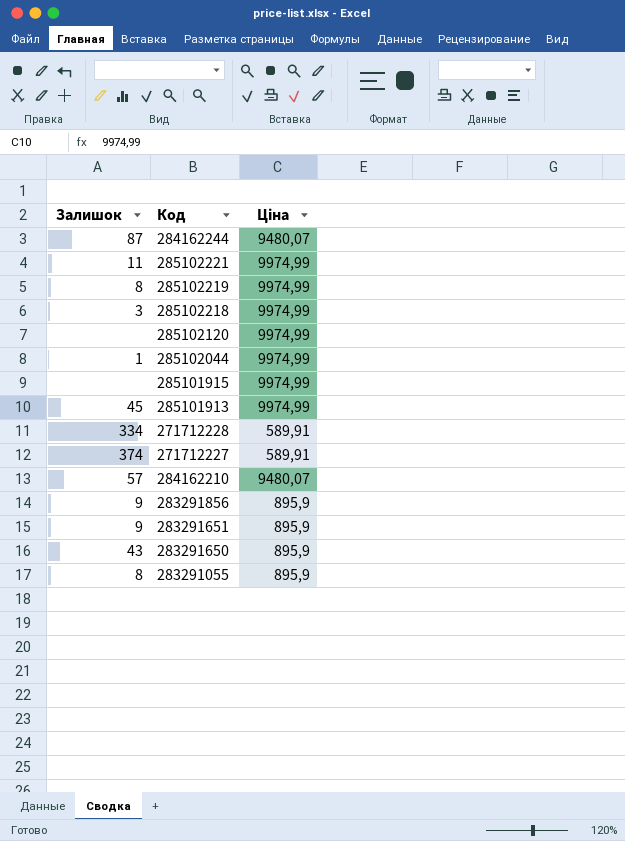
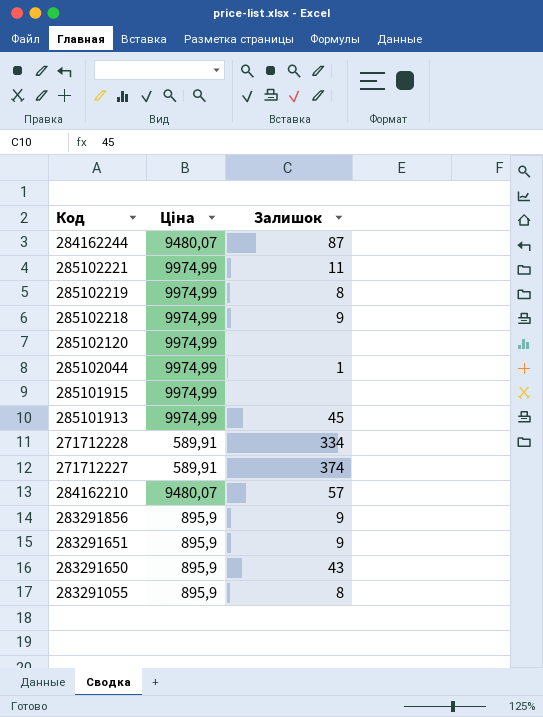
column Залишок | position: 1 -> 3
285102218 | Залишок: 3 -> 9

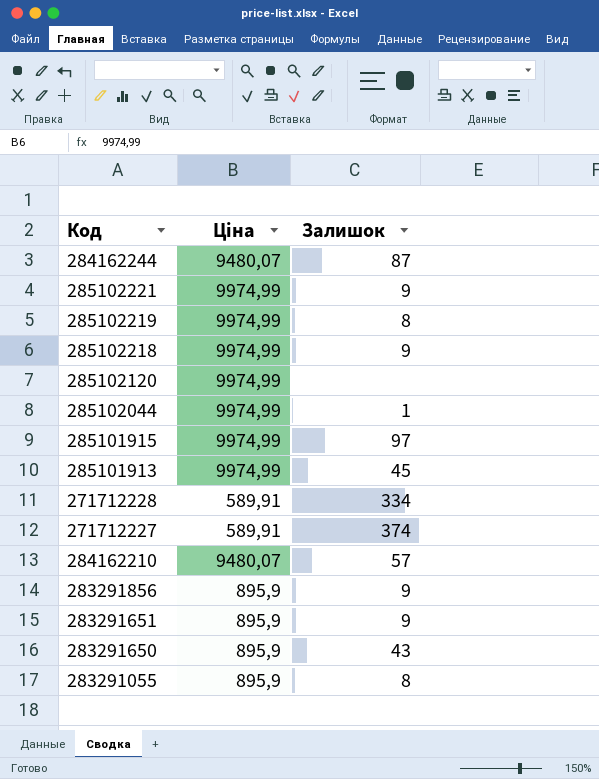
285102221 | Залишок: 11 -> 9
285101915 | Залишок: none -> 97

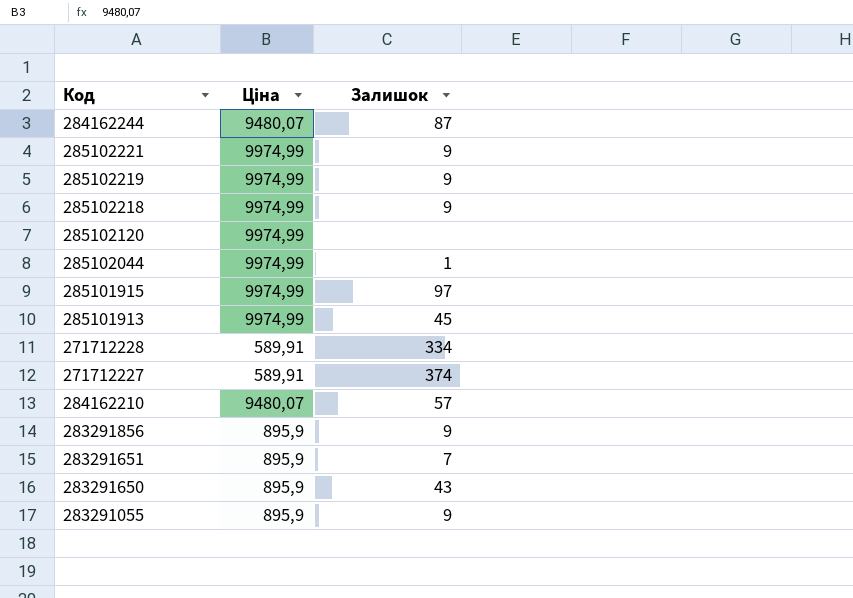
285102219 | Залишок: 8 -> 9
283291651 | Залишок: 9 -> 7
283291055 | Залишок: 8 -> 9

